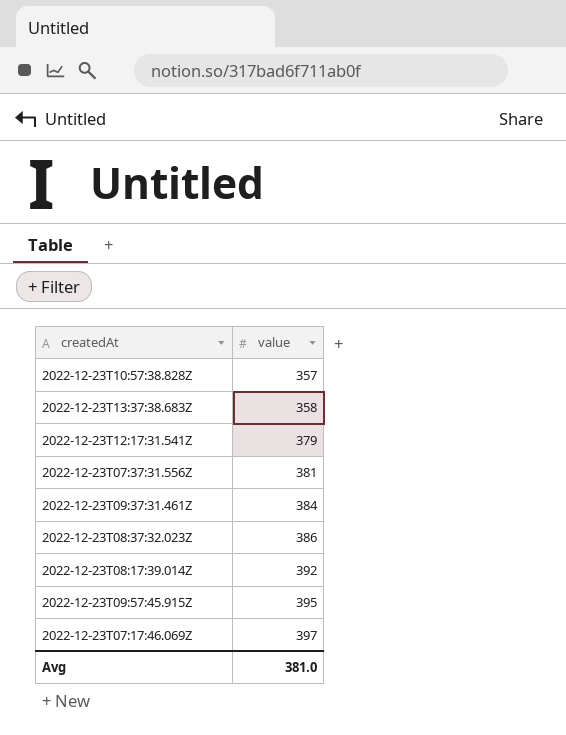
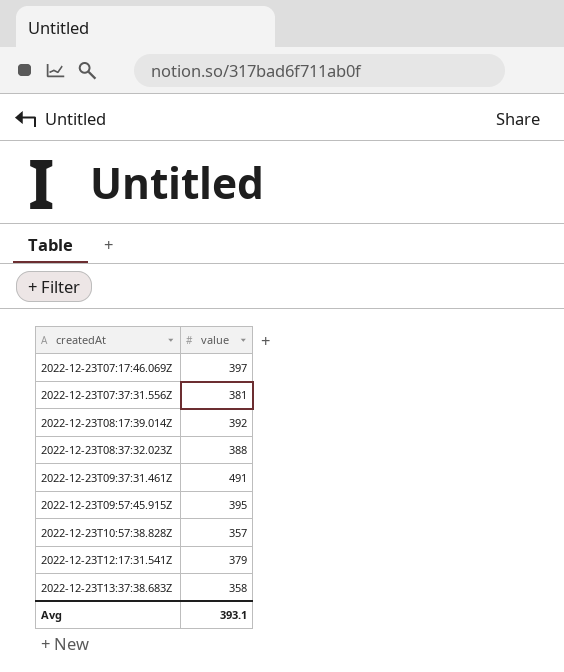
row order: value ascending -> createdAt ascending
2022-12-23T08:37:32.023Z | value: 386 -> 388
2022-12-23T09:37:31.461Z | value: 384 -> 491
Avg | value: 381.0 -> 393.1

